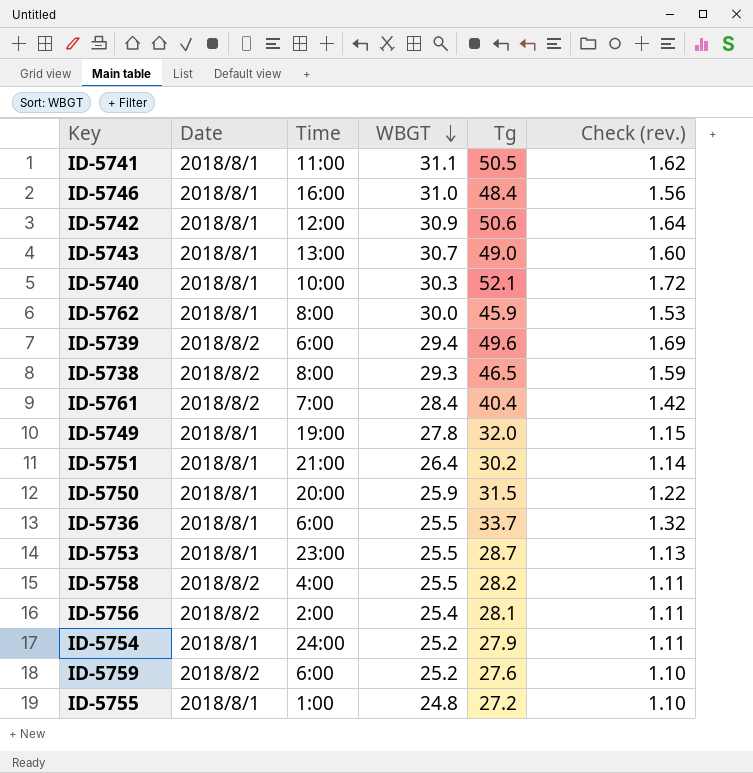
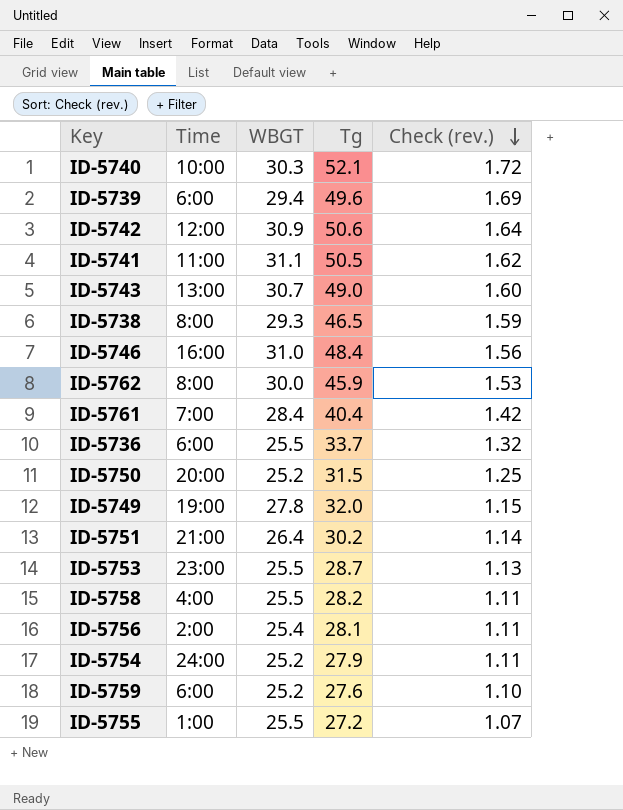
row order: WBGT descending -> Check (rev.) descending
column Date | position: 2 -> none
ID-5750 | WBGT: 25.9 -> 25.2
ID-5750 | Check (rev.): 1.22 -> 1.25
ID-5755 | WBGT: 24.8 -> 25.5
ID-5755 | Check (rev.): 1.10 -> 1.07

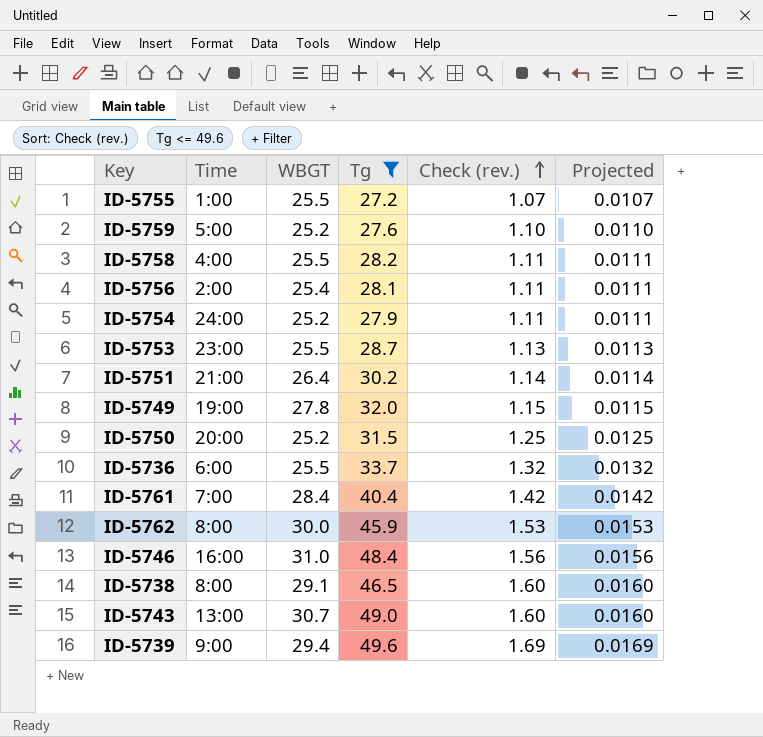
filter: none -> Tg <= 49.6
row order: Check (rev.) descending -> Check (rev.) ascending
column Projected | formula: none -> [Check (rev.)] * 0.01
ID-5759 | Time: 6:00 -> 5:00
ID-5738 | WBGT: 29.3 -> 29.1
ID-5738 | Check (rev.): 1.59 -> 1.60
ID-5739 | Time: 6:00 -> 9:00

